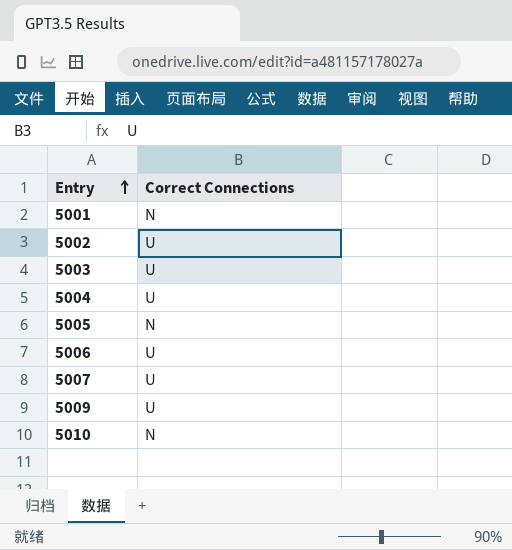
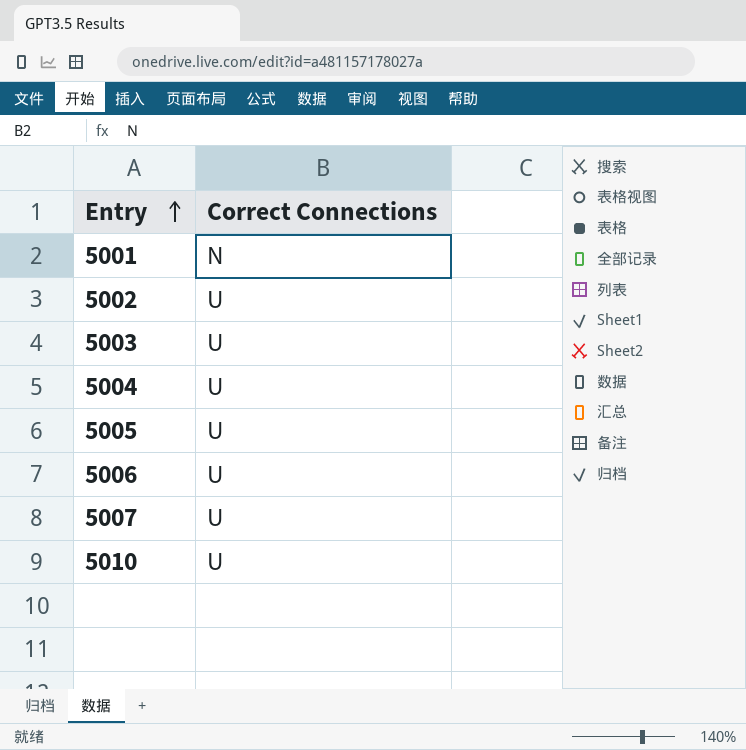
row 5009: U -> none
5005 | Correct Connections: N -> U
5010 | Correct Connections: N -> U

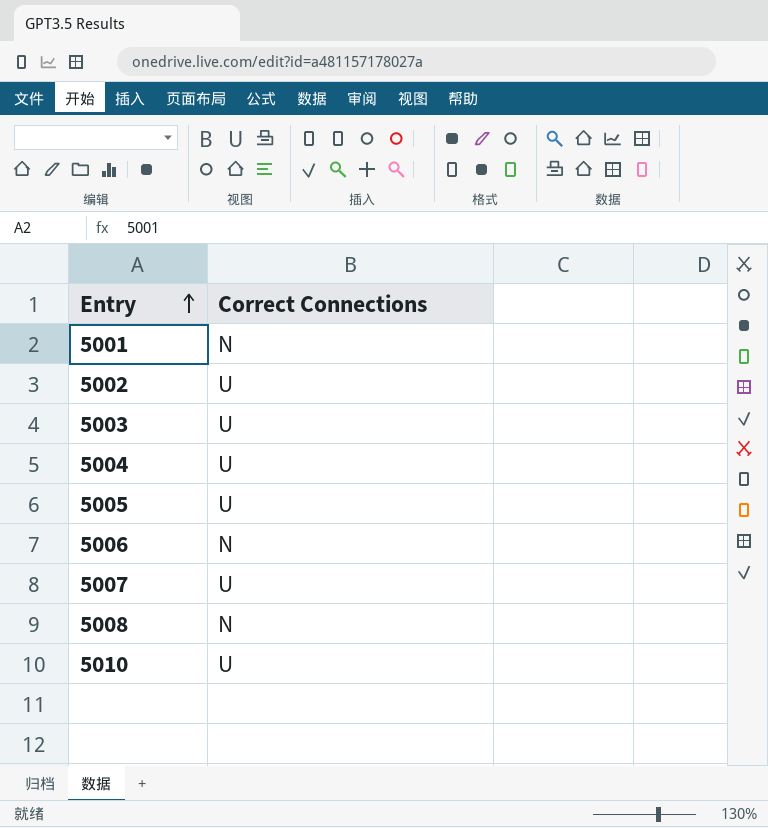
5006 | Correct Connections: U -> N
row 5008: none -> N

